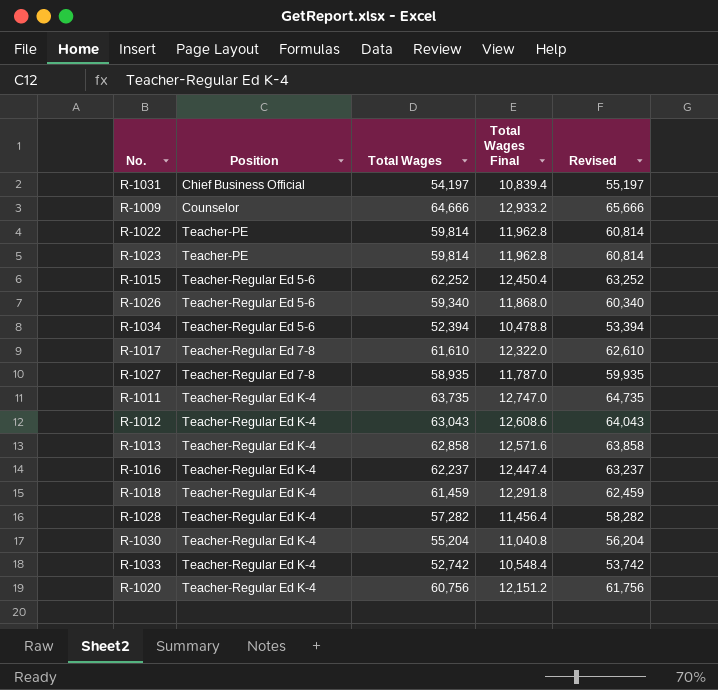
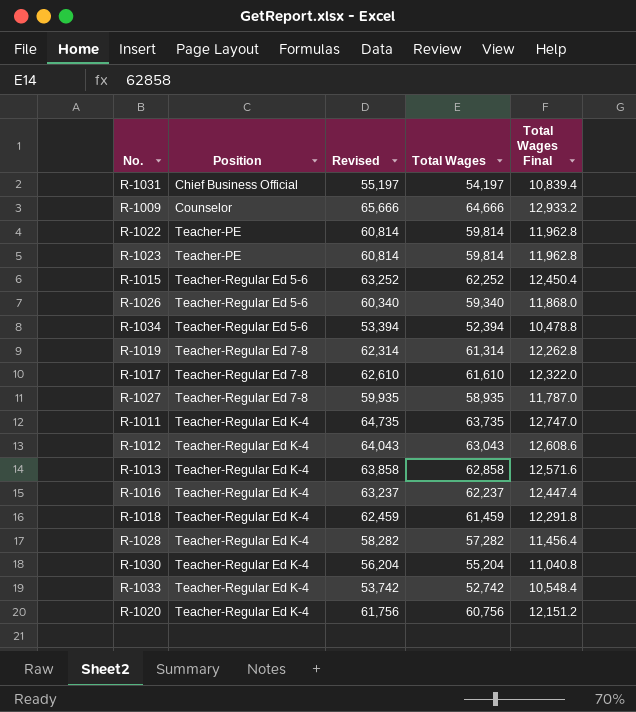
column Revised | position: 5 -> 3
row R-1019: none -> Teacher-Regular Ed 7-8 | 62,314 | 61,314 | 12,262.8

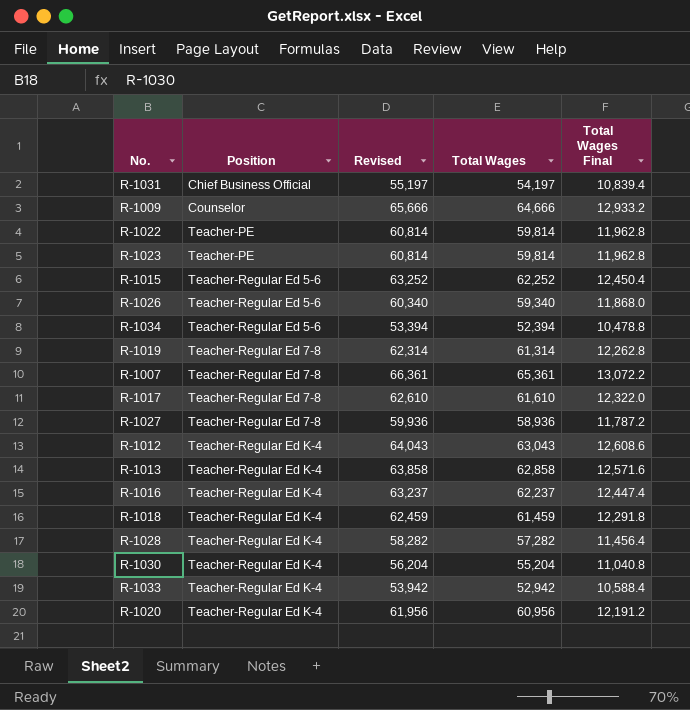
row R-1011: Teacher-Regular Ed K-4 | 64,735 | 63,735 | 12,747.0 -> none
row R-1007: none -> Teacher-Regular Ed 7-8 | 66,361 | 65,361 | 13,072.2
R-1027 | Revised: 59,935 -> 59,936
R-1027 | Total Wages: 58,935 -> 58,936
R-1027 | Total Wages Final: 11,787.0 -> 11,787.2
R-1033 | Revised: 53,742 -> 53,942
R-1033 | Total Wages: 52,742 -> 52,942
R-1033 | Total Wages Final: 10,548.4 -> 10,588.4
R-1020 | Revised: 61,756 -> 61,956
R-1020 | Total Wages: 60,756 -> 60,956
R-1020 | Total Wages Final: 12,151.2 -> 12,191.2

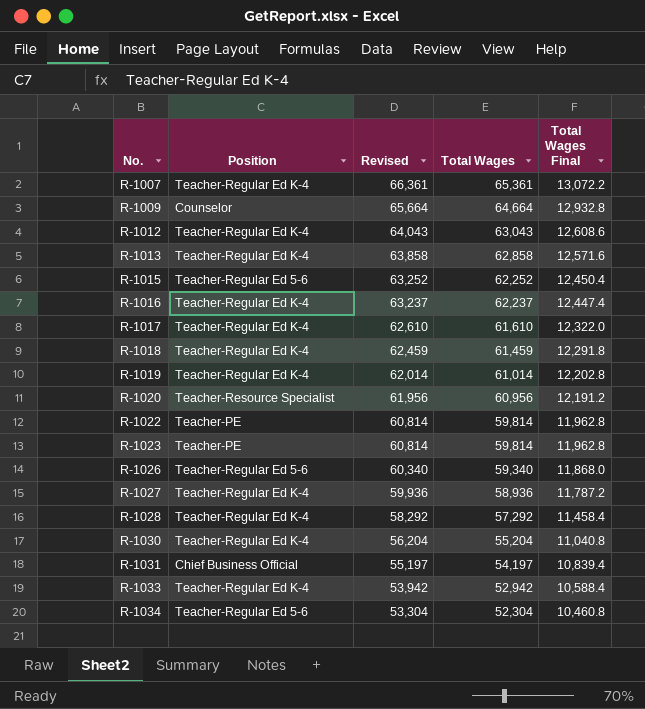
row order: Position ascending -> No. ascending
R-1007 | Position: Teacher-Regular Ed 7-8 -> Teacher-Regular Ed K-4
R-1009 | Revised: 65,666 -> 65,664
R-1009 | Total Wages: 64,666 -> 64,664
R-1009 | Total Wages Final: 12,933.2 -> 12,932.8
R-1017 | Position: Teacher-Regular Ed 7-8 -> Teacher-Regular Ed K-4
R-1019 | Position: Teacher-Regular Ed 7-8 -> Teacher-Regular Ed K-4
R-1019 | Revised: 62,314 -> 62,014
R-1019 | Total Wages: 61,314 -> 61,014
R-1019 | Total Wages Final: 12,262.8 -> 12,202.8
R-1020 | Position: Teacher-Regular Ed K-4 -> Teacher-Resource Specialist
R-1027 | Position: Teacher-Regular Ed 7-8 -> Teacher-Regular Ed K-4
R-1028 | Revised: 58,282 -> 58,292
R-1028 | Total Wages: 57,282 -> 57,292
R-1028 | Total Wages Final: 11,456.4 -> 11,458.4
R-1034 | Revised: 53,394 -> 53,304
R-1034 | Total Wages: 52,394 -> 52,304
R-1034 | Total Wages Final: 10,478.8 -> 10,460.8

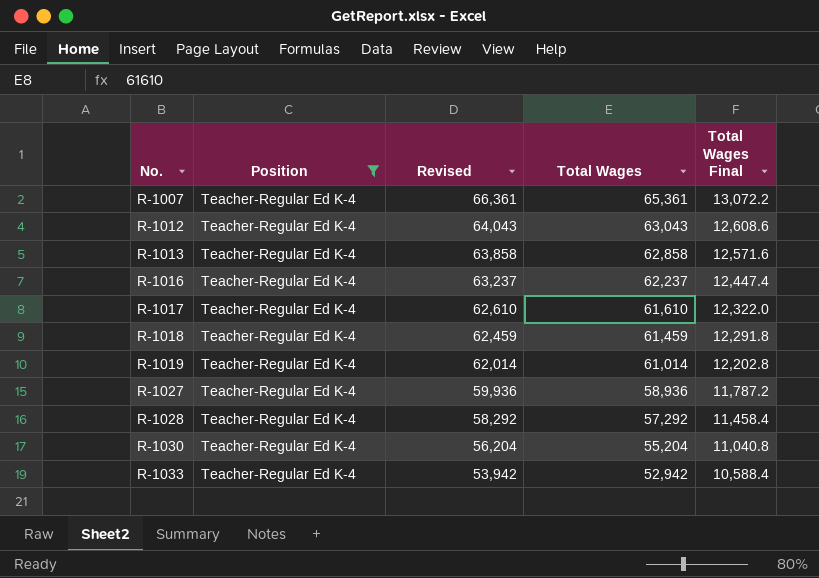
filter: none -> Position = Teacher-Regular Ed K-4

